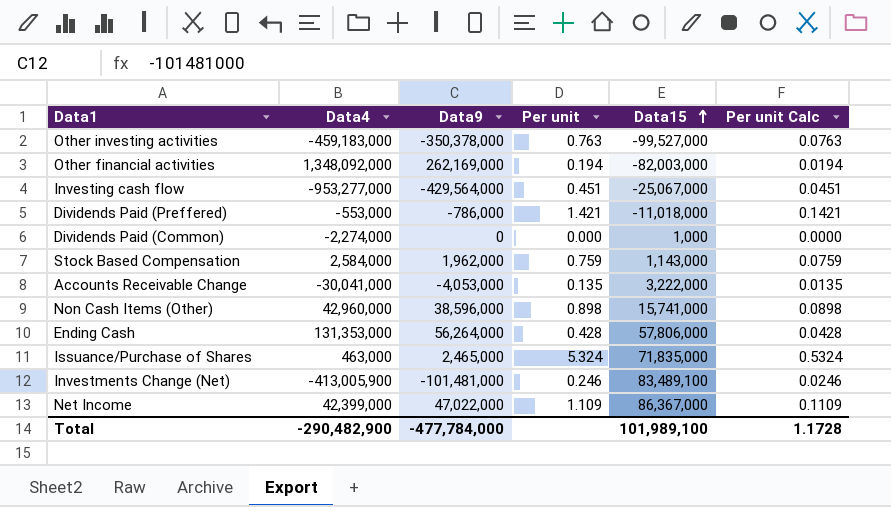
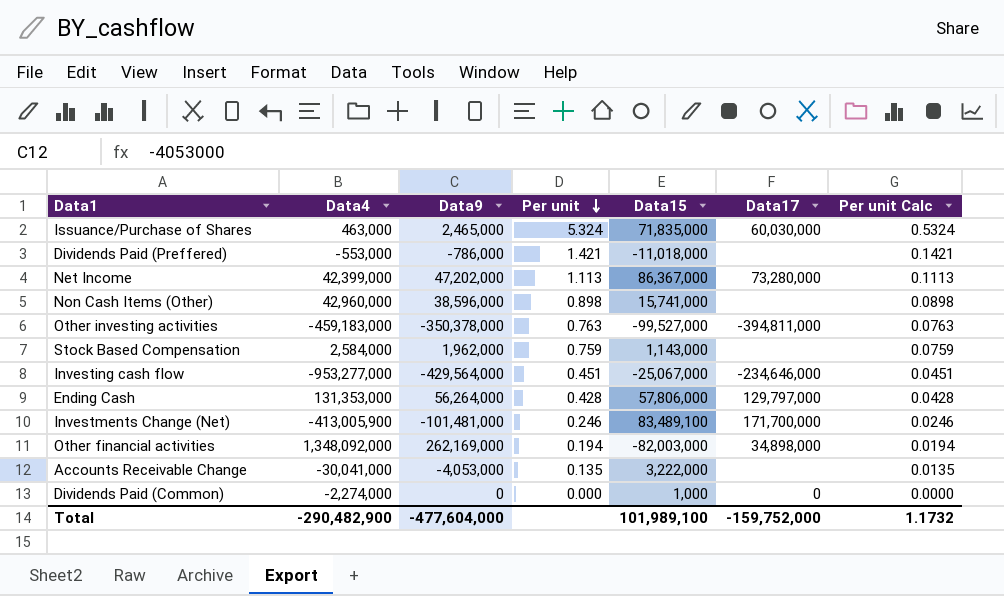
row order: Data15 ascending -> Per unit descending
column Data17 | position: none -> 6
Net Income | Data9: 47,022,000 -> 47,202,000
Net Income | Per unit: 1.109 -> 1.113
Net Income | Per unit Calc: 0.1109 -> 0.1113
Total | Data9: -477,784,000 -> -477,604,000
Total | Per unit Calc: 1.1728 -> 1.1732

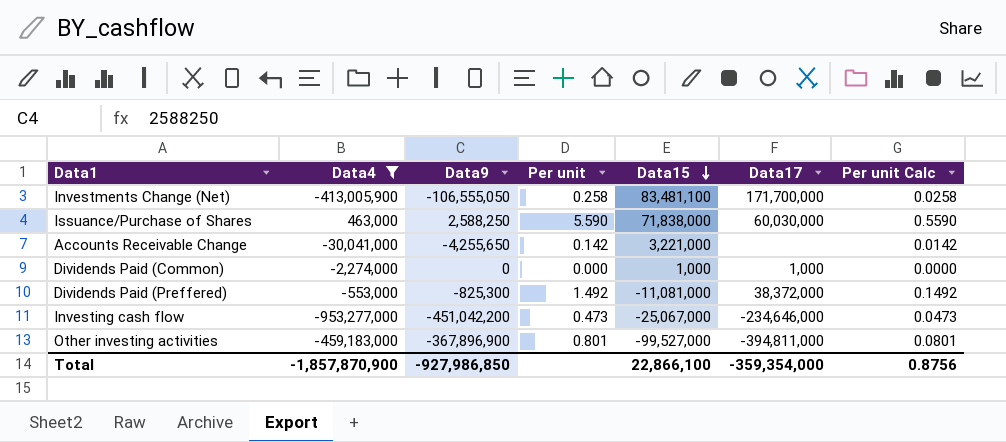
filter: none -> Data4 <= 463,000
row order: Per unit descending -> Data15 descending
Investments Change (Net) | Data9: -101,481,000 -> -106,555,050
Investments Change (Net) | Per unit: 0.246 -> 0.258
Investments Change (Net) | Data15: 83,489,100 -> 83,481,100
Investments Change (Net) | Per unit Calc: 0.0246 -> 0.0258
Issuance/Purchase of Shares | Data9: 2,465,000 -> 2,588,250
Issuance/Purchase of Shares | Per unit: 5.324 -> 5.590
Issuance/Purchase of Shares | Data15: 71,835,000 -> 71,838,000
Issuance/Purchase of Shares | Per unit Calc: 0.5324 -> 0.5590
Accounts Receivable Change | Data9: -4,053,000 -> -4,255,650
Accounts Receivable Change | Per unit: 0.135 -> 0.142
Accounts Receivable Change | Data15: 3,222,000 -> 3,221,000
Accounts Receivable Change | Per unit Calc: 0.0135 -> 0.0142
Dividends Paid (Common) | Data17: 0 -> 1,000
Dividends Paid (Preffered) | Data9: -786,000 -> -825,300
Dividends Paid (Preffered) | Per unit: 1.421 -> 1.492
Dividends Paid (Preffered) | Data15: -11,018,000 -> -11,081,000
Dividends Paid (Preffered) | Data17: none -> 38,372,000
Dividends Paid (Preffered) | Per unit Calc: 0.1421 -> 0.1492
Investing cash flow | Data9: -429,564,000 -> -451,042,200
Investing cash flow | Per unit: 0.451 -> 0.473
Investing cash flow | Per unit Calc: 0.0451 -> 0.0473
Other investing activities | Data9: -350,378,000 -> -367,896,900
Other investing activities | Per unit: 0.763 -> 0.801
Other investing activities | Per unit Calc: 0.0763 -> 0.0801
Total | Data4: -290,482,900 -> -1,857,870,900
Total | Data9: -477,604,000 -> -927,986,850
Total | Data15: 101,989,100 -> 22,866,100
Total | Data17: -159,752,000 -> -359,354,000
Total | Per unit Calc: 1.1732 -> 0.8756

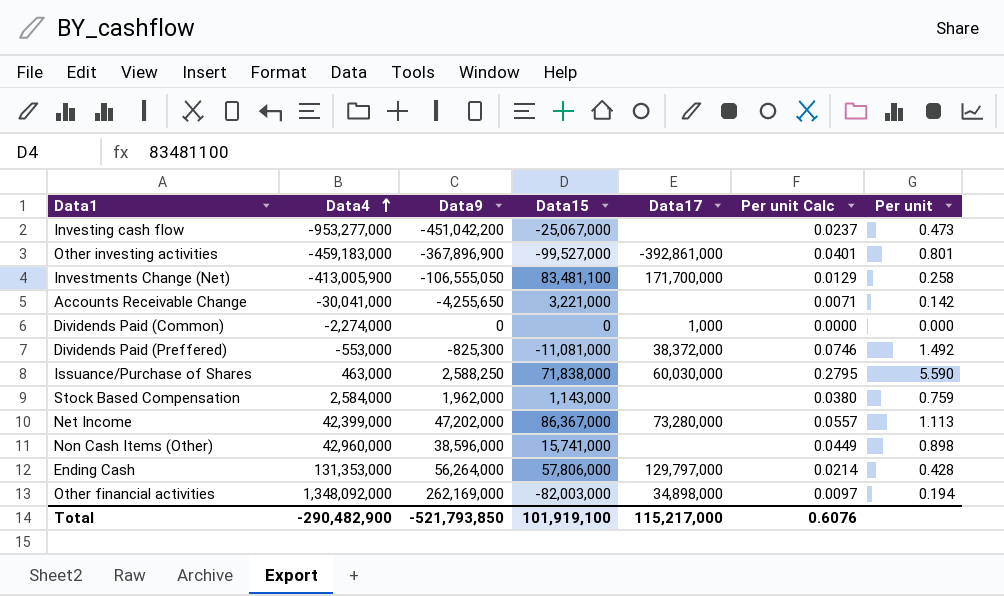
filter: Data4 <= 463,000 -> none
row order: Data15 descending -> Data4 ascending
column Per unit Calc | formula: [Per unit] * 0.1 -> [Per unit] * 0.05
column Per unit | position: 4 -> 7
Investing cash flow | Data17: -234,646,000 -> none
Other investing activities | Data17: -394,811,000 -> -392,861,000
Dividends Paid (Common) | Data15: 1,000 -> 0
Total | Data4: -1,857,870,900 -> -290,482,900
Total | Data9: -927,986,850 -> -521,793,850
Total | Data15: 22,866,100 -> 101,919,100
Total | Data17: -359,354,000 -> 115,217,000
Total | Per unit Calc: 0.8756 -> 0.6076

